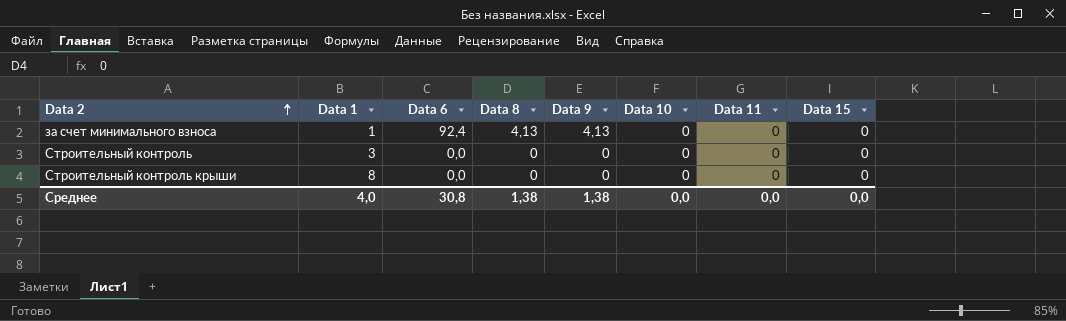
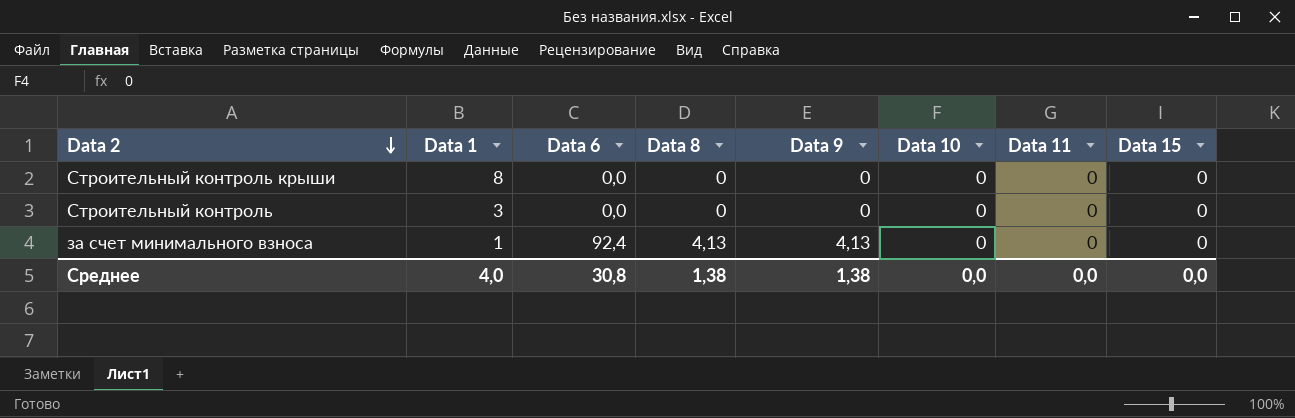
row order: Data 2 ascending -> Data 2 descending

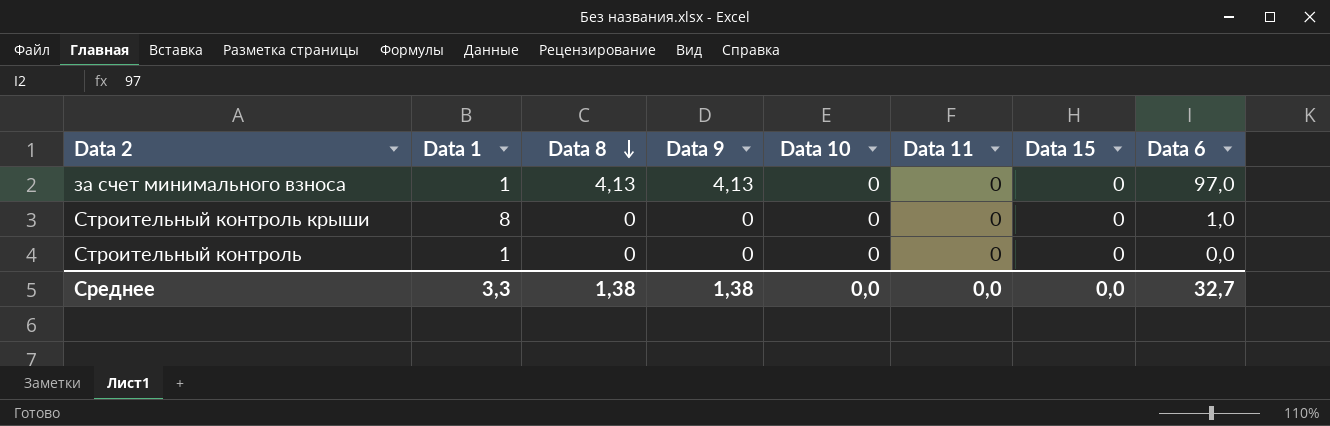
row order: Data 2 descending -> Data 8 descending
column Data 6 | position: 3 -> 8
за счет минимального взноса | Data 6: 92,4 -> 97,0
Строительный контроль крыши | Data 6: 0,0 -> 1,0
Строительный контроль | Data 1: 3 -> 1
Среднее | Data 1: 4,0 -> 3,3
Среднее | Data 6: 30,8 -> 32,7

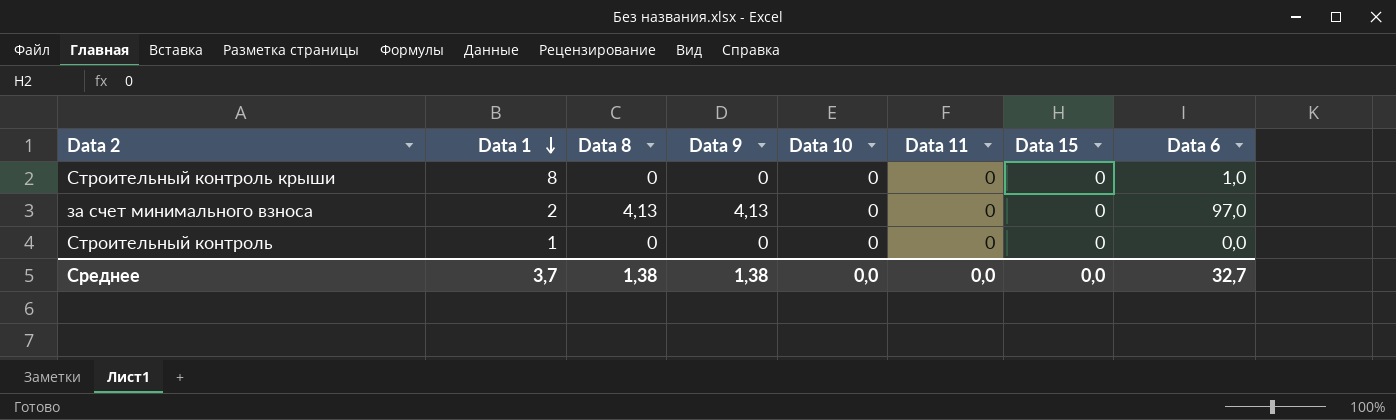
row order: Data 8 descending -> Data 1 descending
за счет минимального взноса | Data 1: 1 -> 2
Среднее | Data 1: 3,3 -> 3,7

